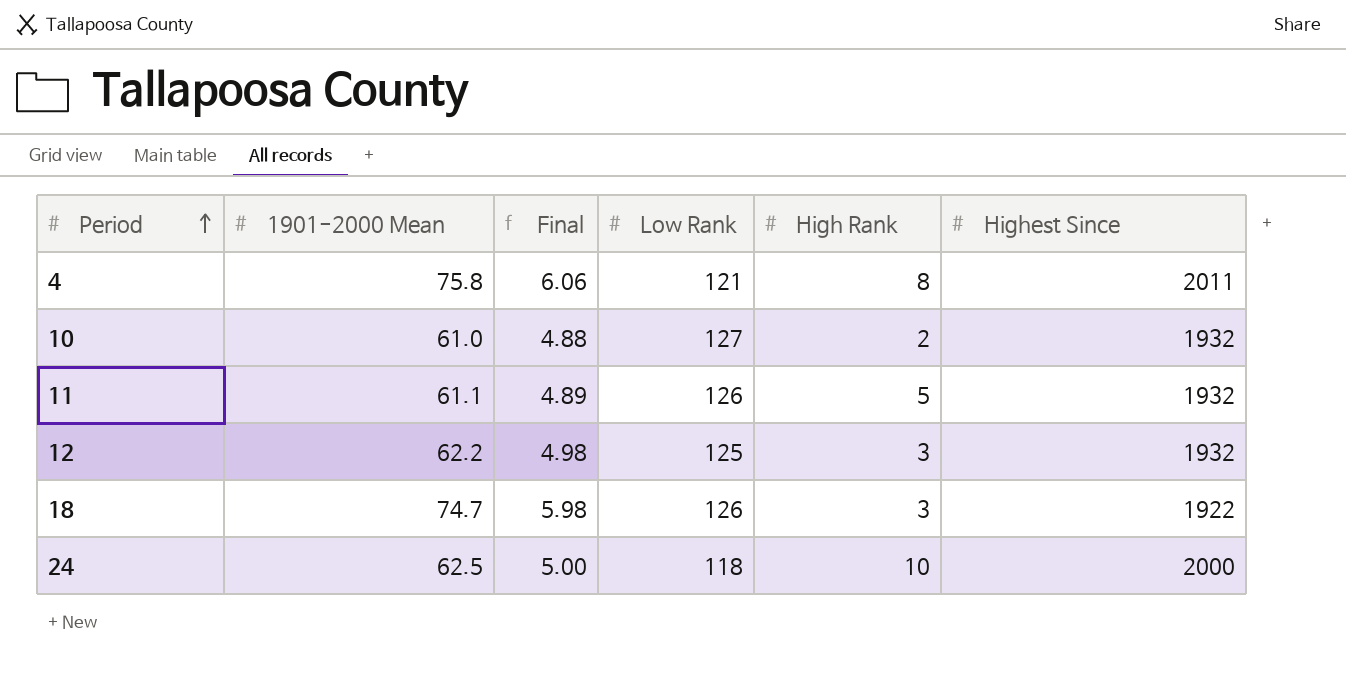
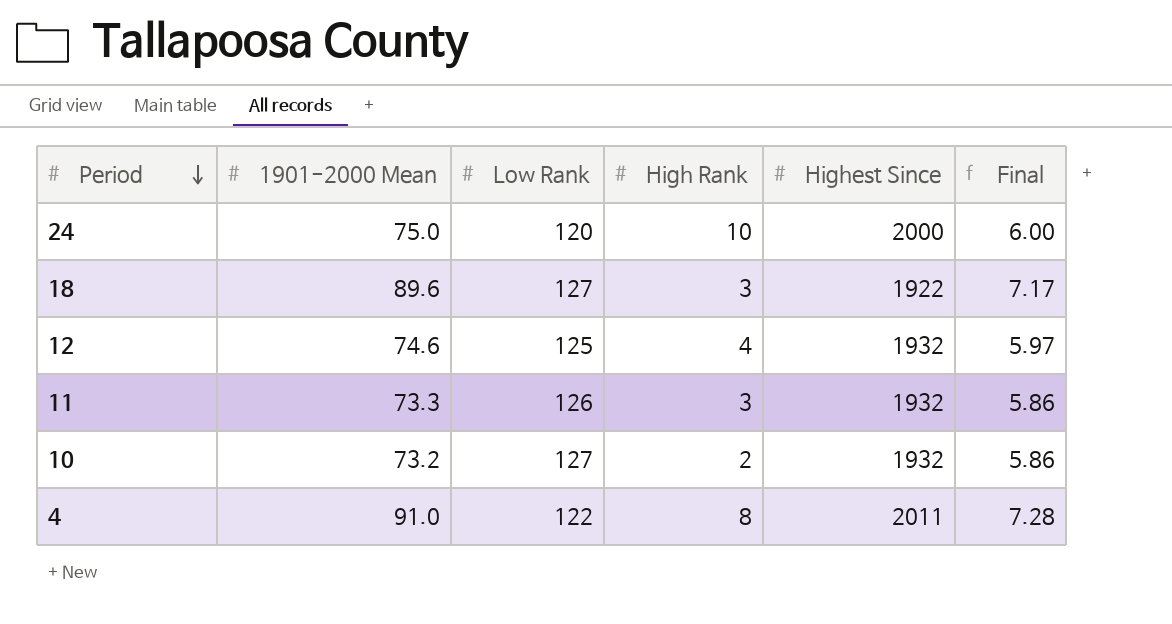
row order: Period ascending -> Period descending
column Final | position: 3 -> 6
24 | 1901-2000 Mean: 62.5 -> 75.0
24 | Low Rank: 118 -> 120
24 | Final: 5.00 -> 6.00
18 | 1901-2000 Mean: 74.7 -> 89.6
18 | Low Rank: 126 -> 127
18 | Final: 5.98 -> 7.17
12 | 1901-2000 Mean: 62.2 -> 74.6
12 | High Rank: 3 -> 4
12 | Final: 4.98 -> 5.97
11 | 1901-2000 Mean: 61.1 -> 73.3
11 | High Rank: 5 -> 3
11 | Final: 4.89 -> 5.86
10 | 1901-2000 Mean: 61.0 -> 73.2
10 | Final: 4.88 -> 5.86
4 | 1901-2000 Mean: 75.8 -> 91.0
4 | Low Rank: 121 -> 122
4 | Final: 6.06 -> 7.28

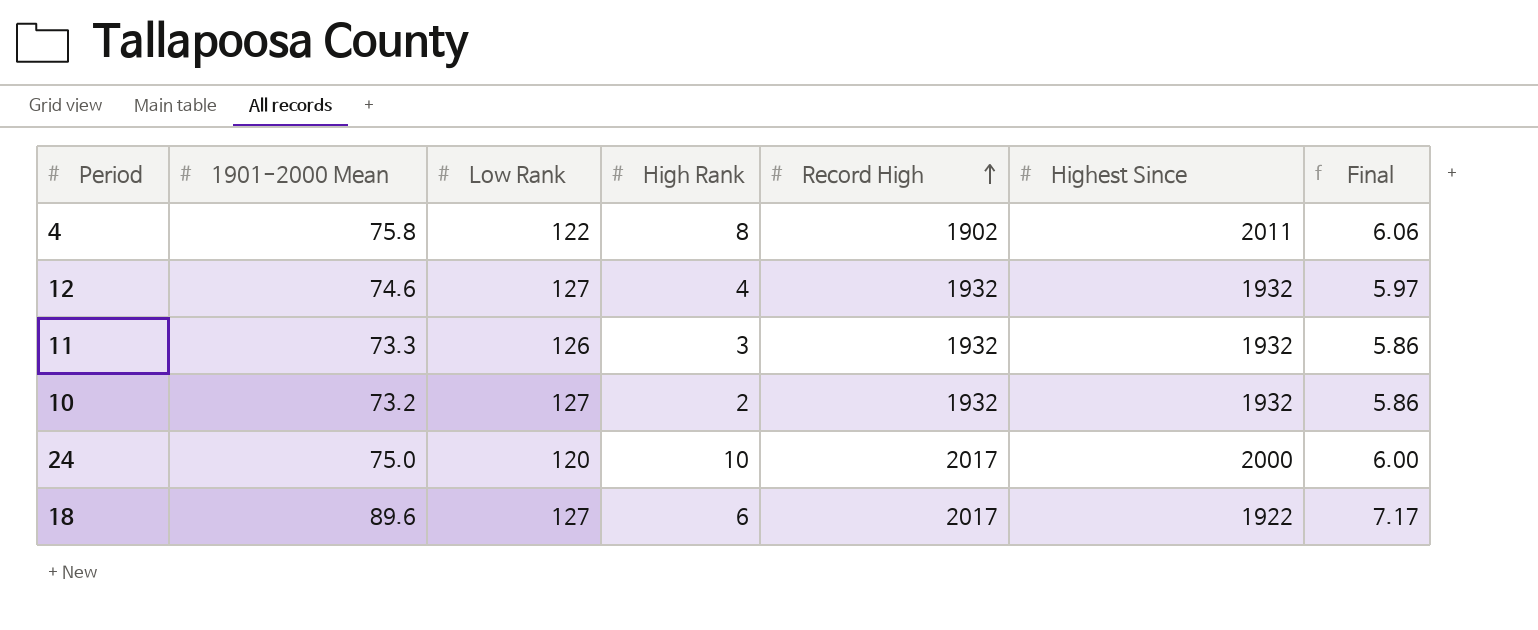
row order: Period descending -> Record High ascending
column Record High | position: none -> 5
4 | 1901-2000 Mean: 91.0 -> 75.8
4 | Final: 7.28 -> 6.06
12 | Low Rank: 125 -> 127
18 | High Rank: 3 -> 6

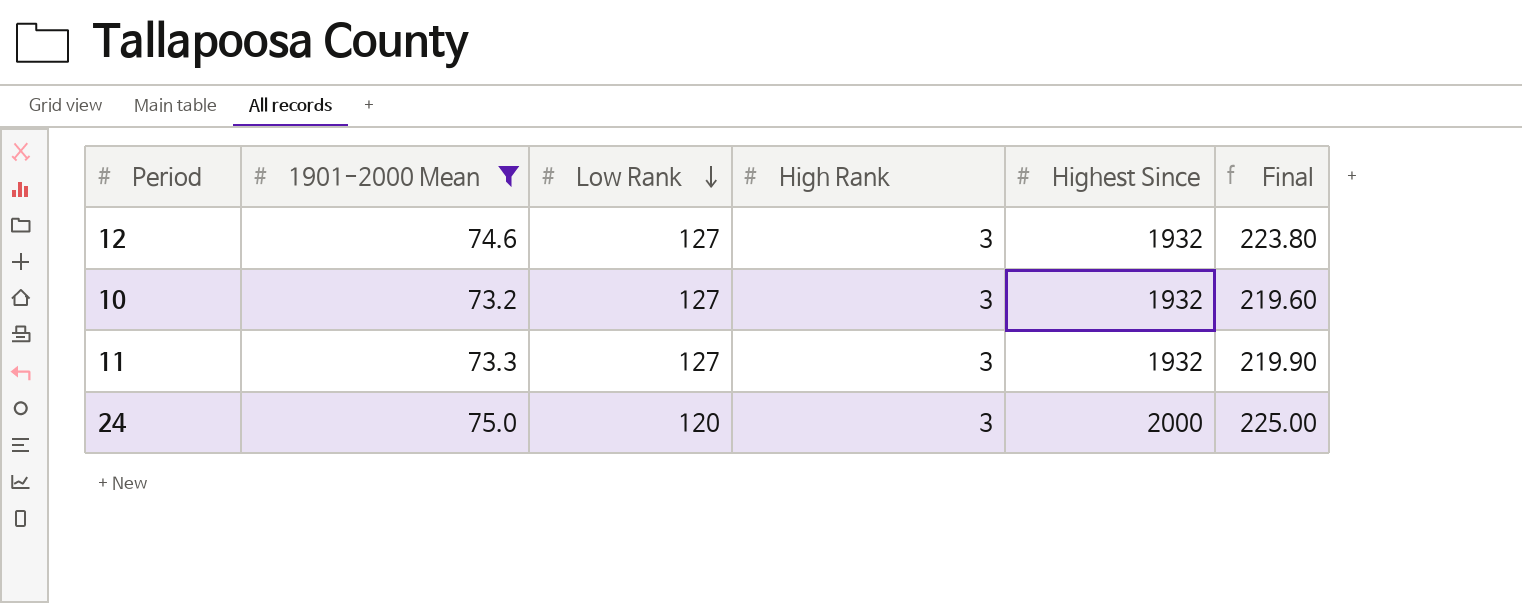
filter: none -> 1901-2000 Mean <= 75.0
row order: Record High ascending -> Low Rank descending
column Record High | position: 5 -> none
column Final | formula: [1901-2000 Mean] * 0.08 -> [1901-2000 Mean] * 3
12 | High Rank: 4 -> 3
10 | High Rank: 2 -> 3
11 | Low Rank: 126 -> 127
24 | High Rank: 10 -> 3

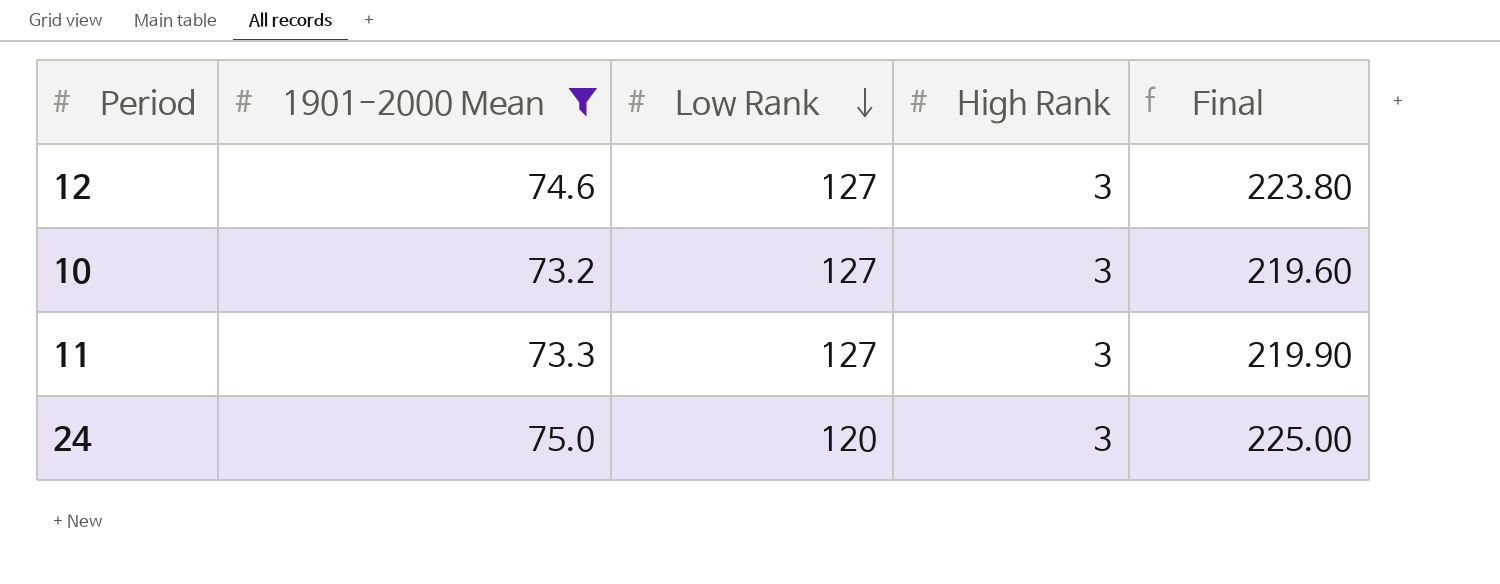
column Highest Since | position: 5 -> none

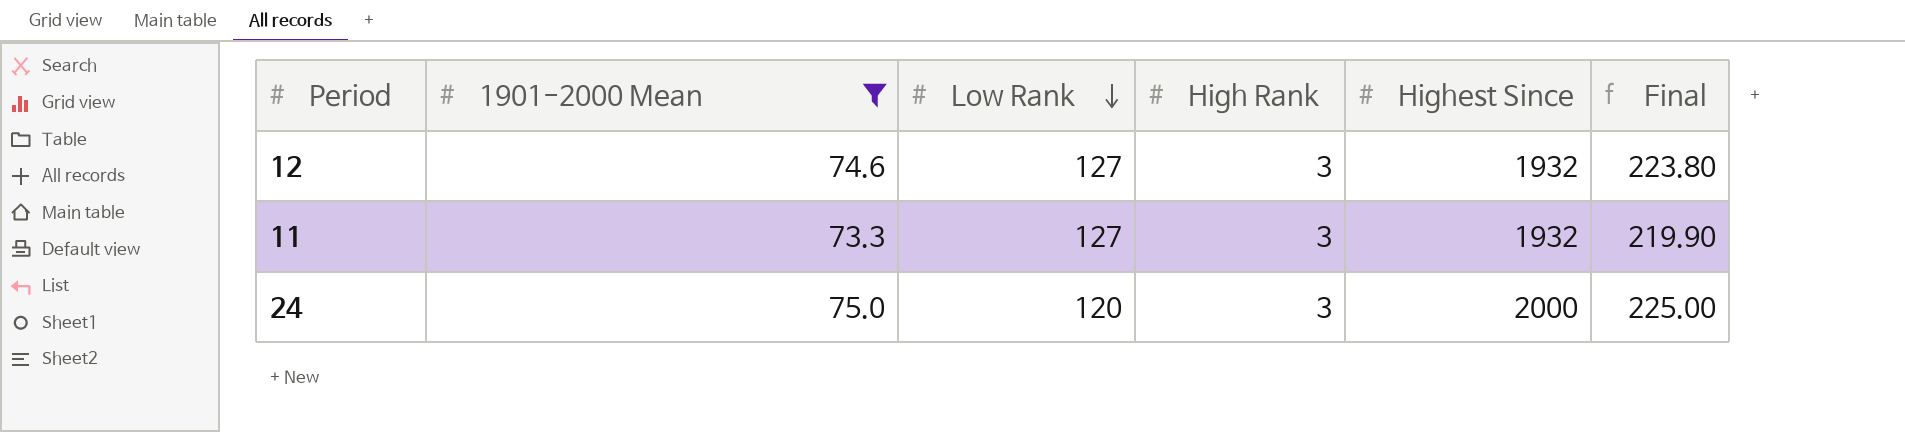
column Highest Since | position: none -> 5
row 10: 73.2 | 127 | 3 | 219.60 -> none

